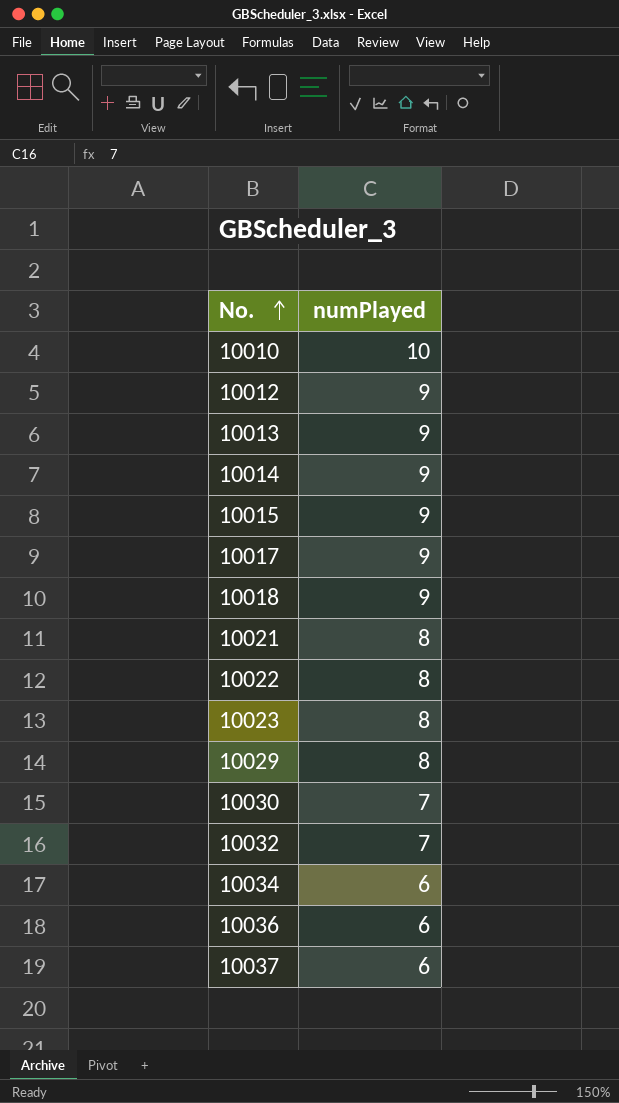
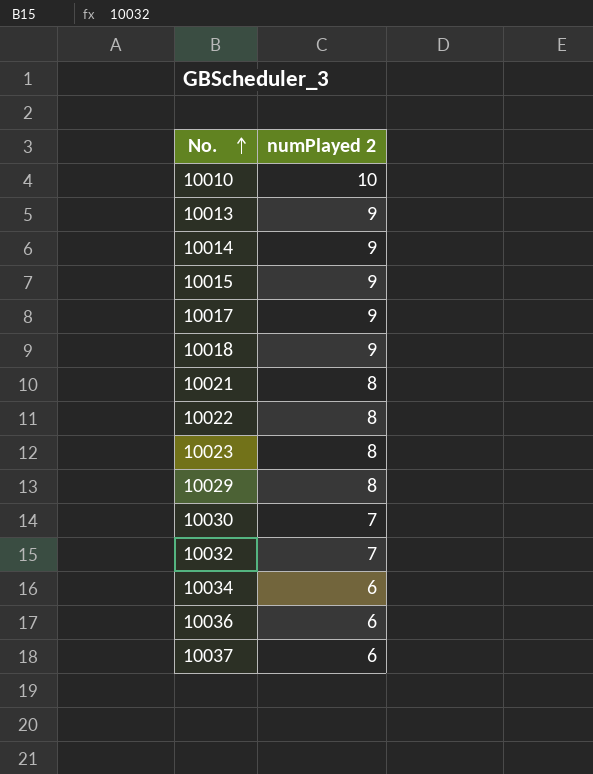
column name: numPlayed -> numPlayed 2
row 10012: 9 -> none

